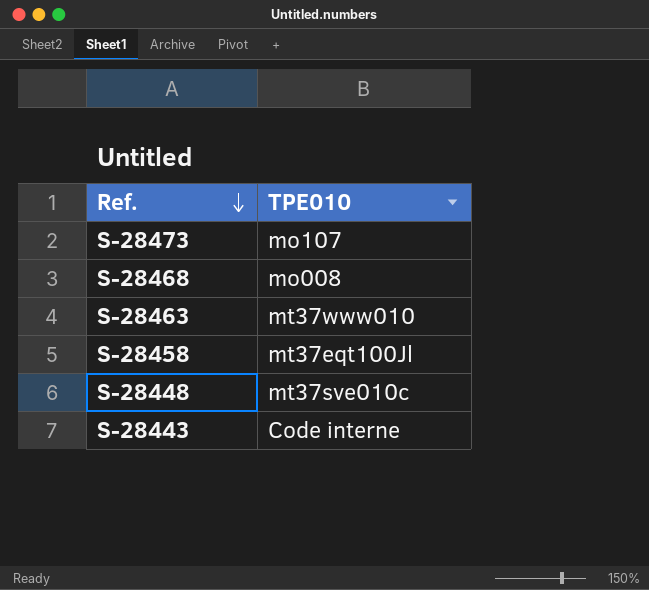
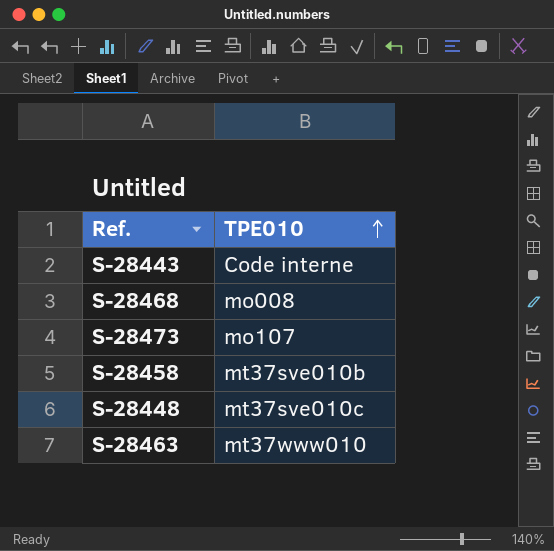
row order: Ref. descending -> TPE010 ascending
S-28458 | TPE010: mt37eqt100Jl -> mt37sve010b

